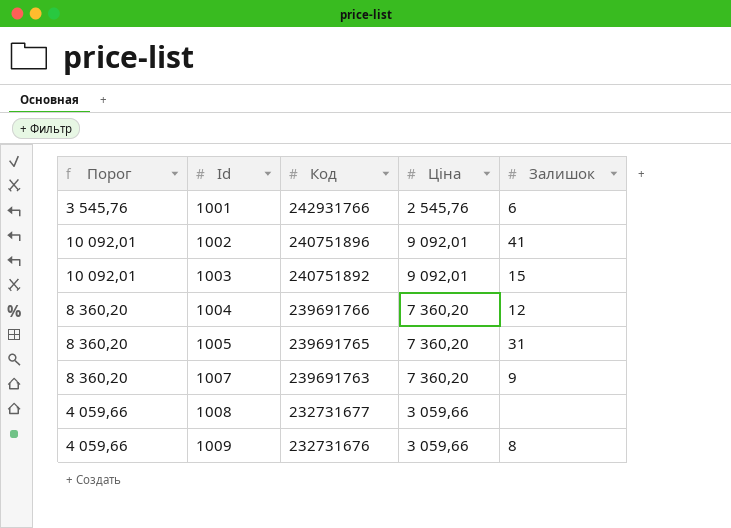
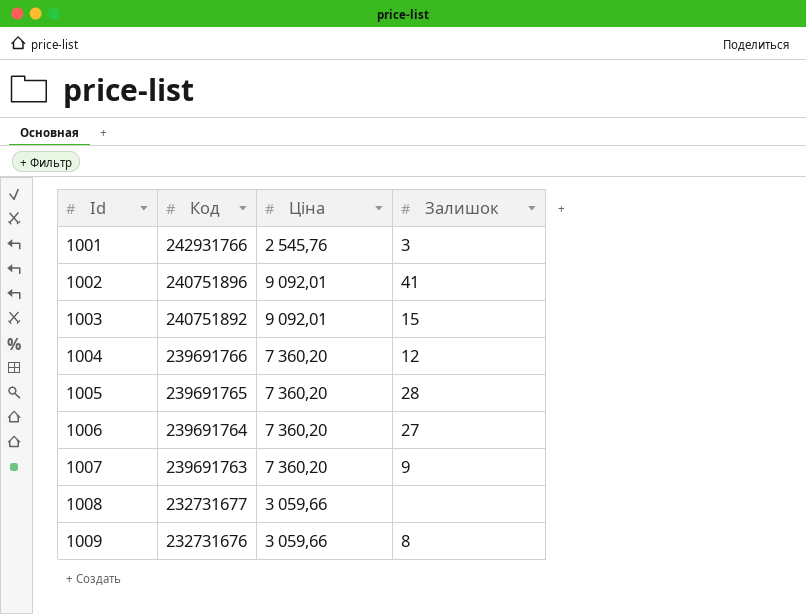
column Порог | formula: [Ціна] + 1000 -> none
1001 | Залишок: 6 -> 3
1005 | Залишок: 31 -> 28
row 1006: none -> 239691764 | 7 360,20 | 27

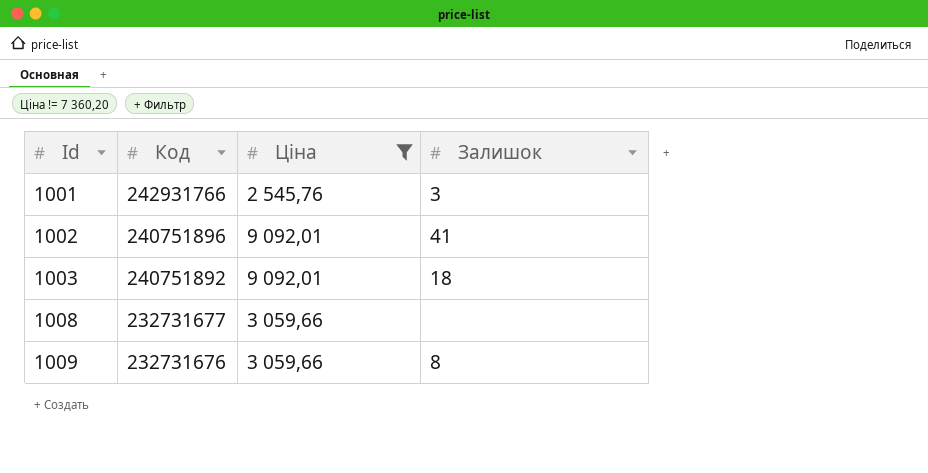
filter: none -> Ціна != 7 360,20
1003 | Залишок: 15 -> 18

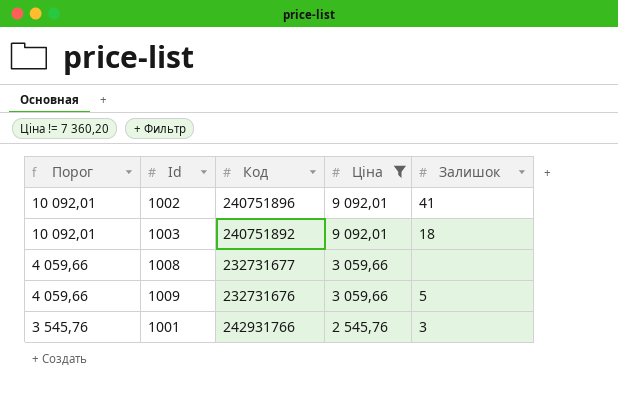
row order: Id ascending -> Порог descending
column Порог | formula: none -> [Ціна] + 1000
1009 | Залишок: 8 -> 5

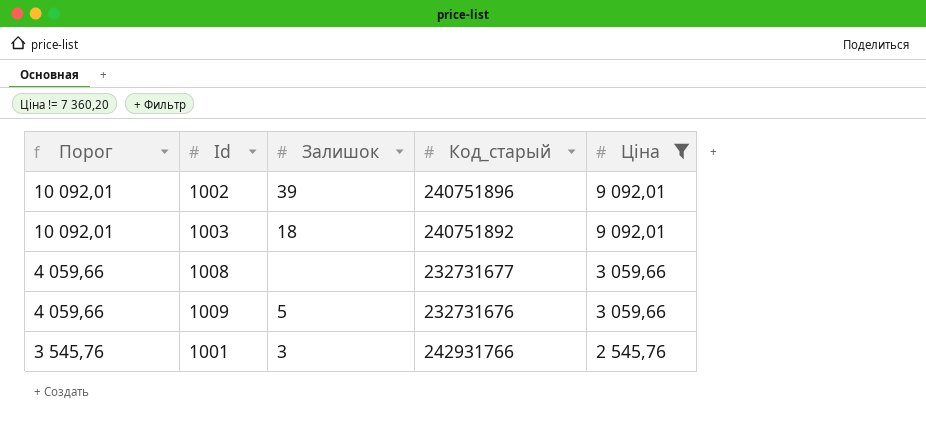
column Залишок | position: 5 -> 3
column name: Код -> Код_старый
1002 | Залишок: 41 -> 39

